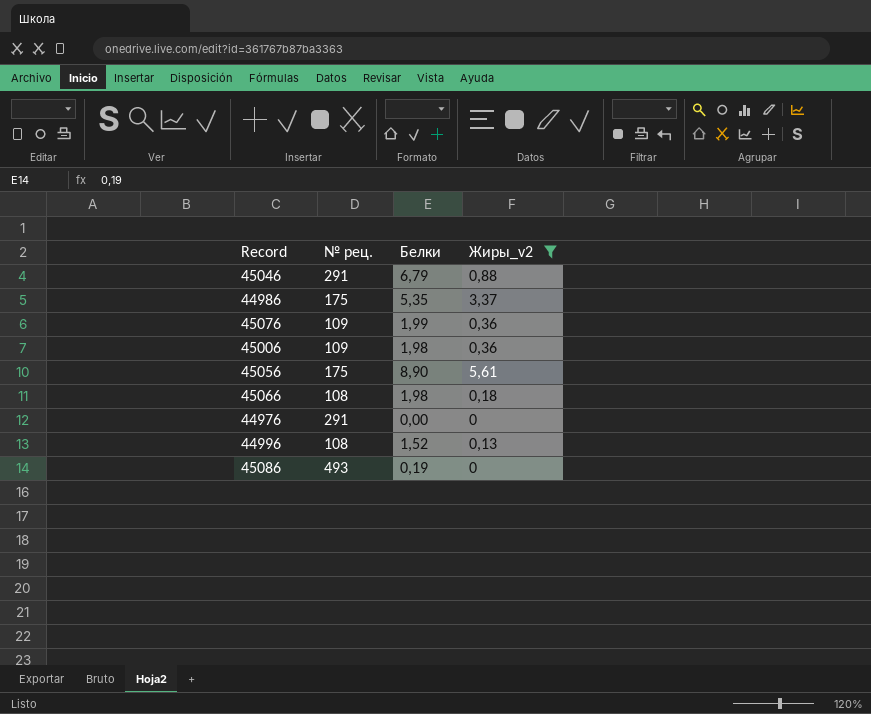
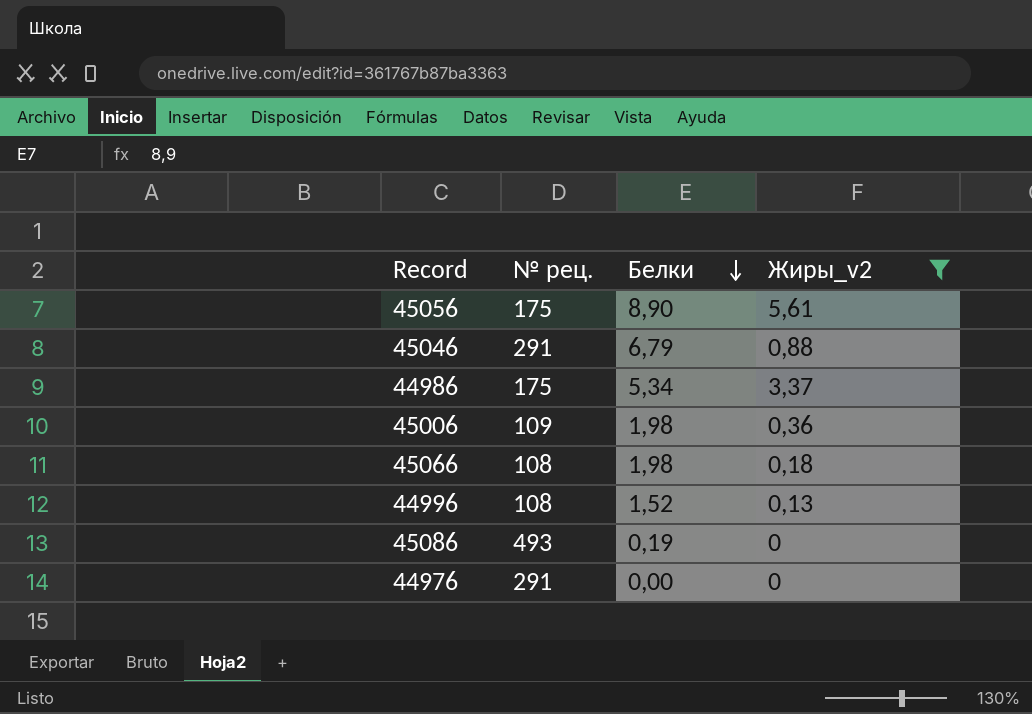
row order: none -> Белки descending
row 45076: 109 | 1,99 | 0,36 -> none
44986 | Белки: 5,35 -> 5,34

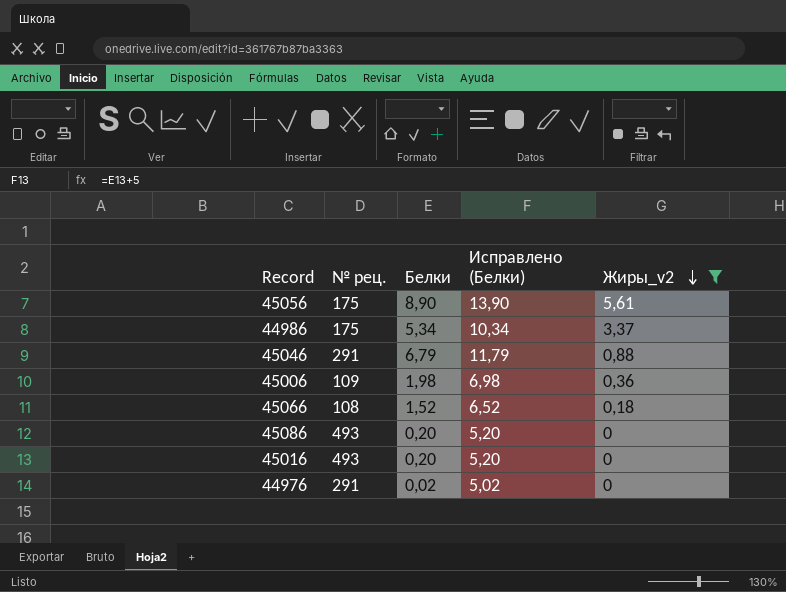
row order: Белки descending -> Жиры_v2 descending
column Исправлено (Белки) | formula: none -> [Белки] + 5
row 44996: 108 | 1,52 | 0,13 -> none
45066 | Белки: 1,98 -> 1,52
45086 | Белки: 0,19 -> 0,20
row 45016: none -> 493 | 0,20 | 5,20 | 0
44976 | Белки: 0,00 -> 0,02

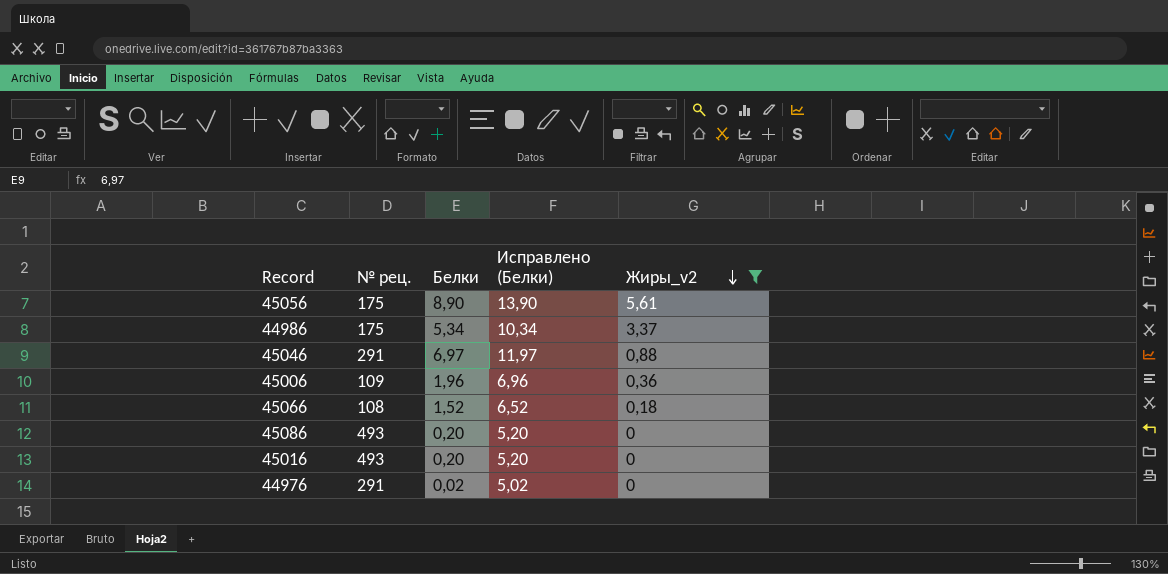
45046 | Белки: 6,79 -> 6,97
45046 | Исправлено (Белки): 11,79 -> 11,97
45006 | Белки: 1,98 -> 1,96
45006 | Исправлено (Белки): 6,98 -> 6,96

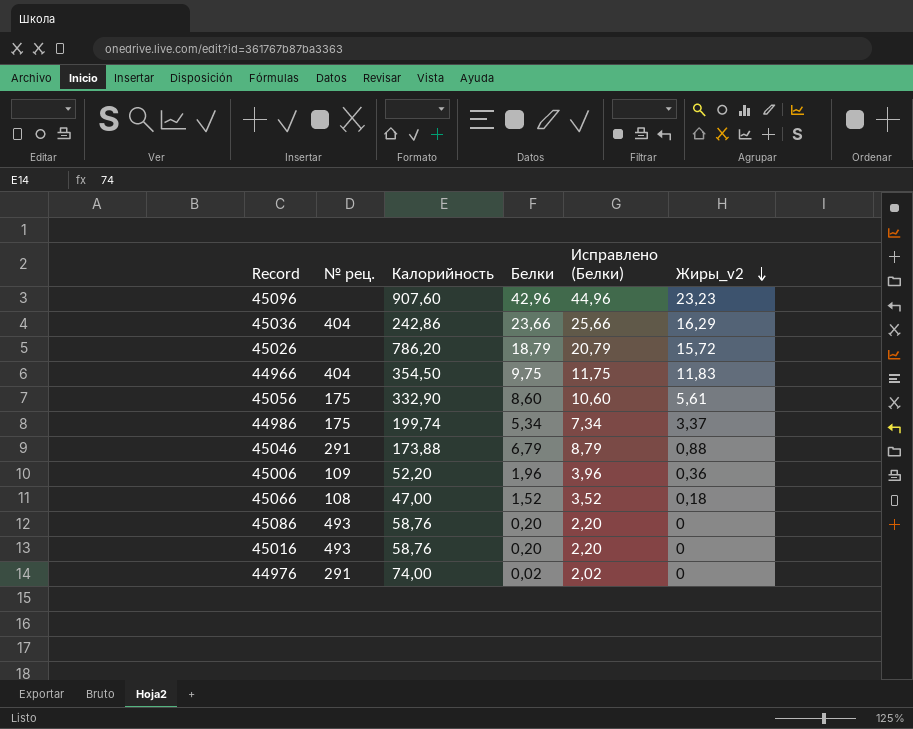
filter: Жиры_v2 <= 5,61 -> none
column Калорийность | position: none -> 3
column Исправлено (Белки) | formula: [Белки] + 5 -> [Белки] + 2
45056 | Белки: 8,90 -> 8,60
45046 | Белки: 6,97 -> 6,79

